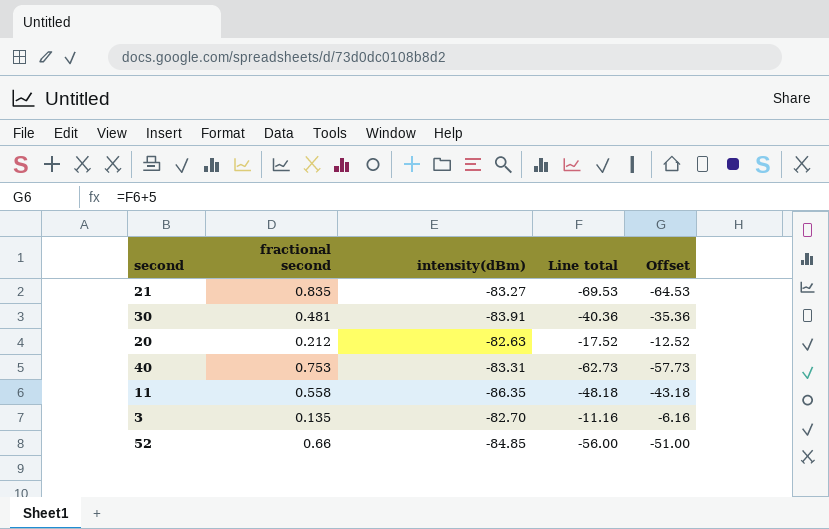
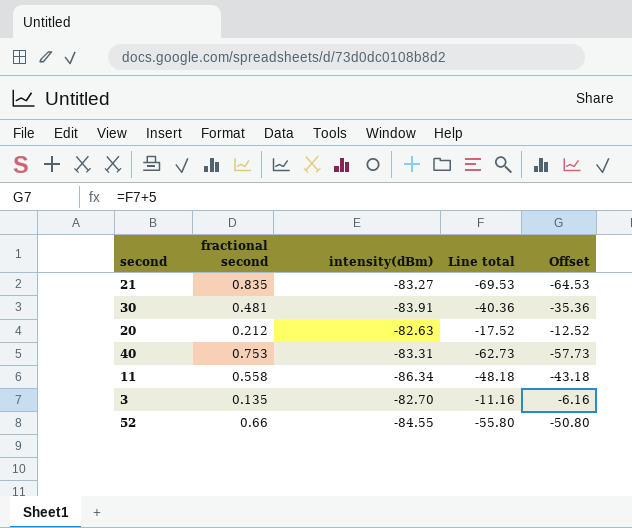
11 | intensity(dBm): -86.35 -> -86.34
52 | intensity(dBm): -84.85 -> -84.55
52 | Line total: -56.00 -> -55.80
52 | Offset: -51.00 -> -50.80

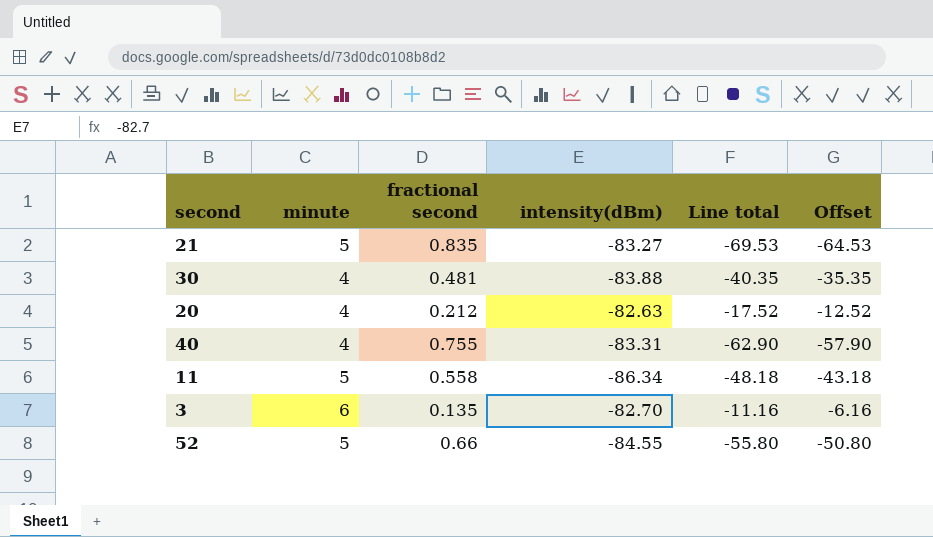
column minute | position: none -> 2
30 | intensity(dBm): -83.91 -> -83.88
30 | Line total: -40.36 -> -40.35
30 | Offset: -35.36 -> -35.35
40 | fractional second: 0.753 -> 0.755
40 | Line total: -62.73 -> -62.90
40 | Offset: -57.73 -> -57.90

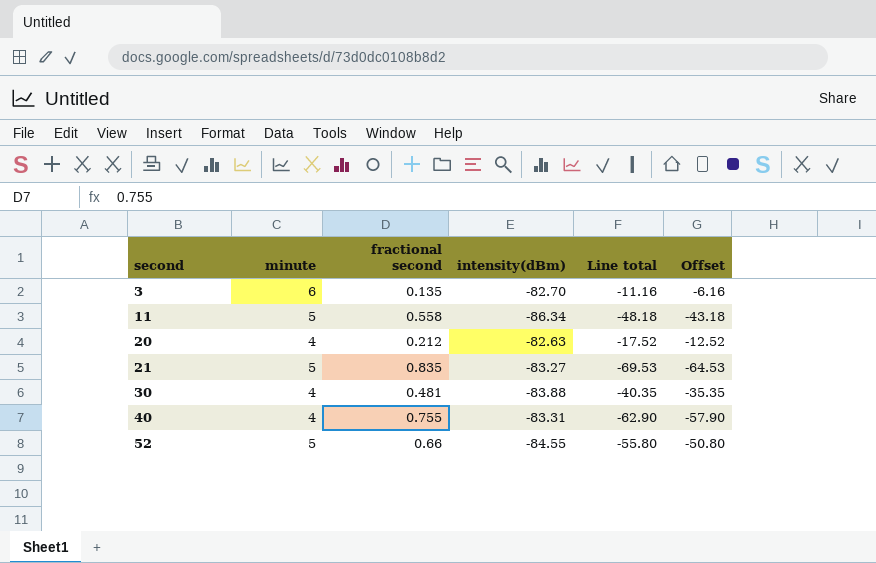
row order: none -> second ascending

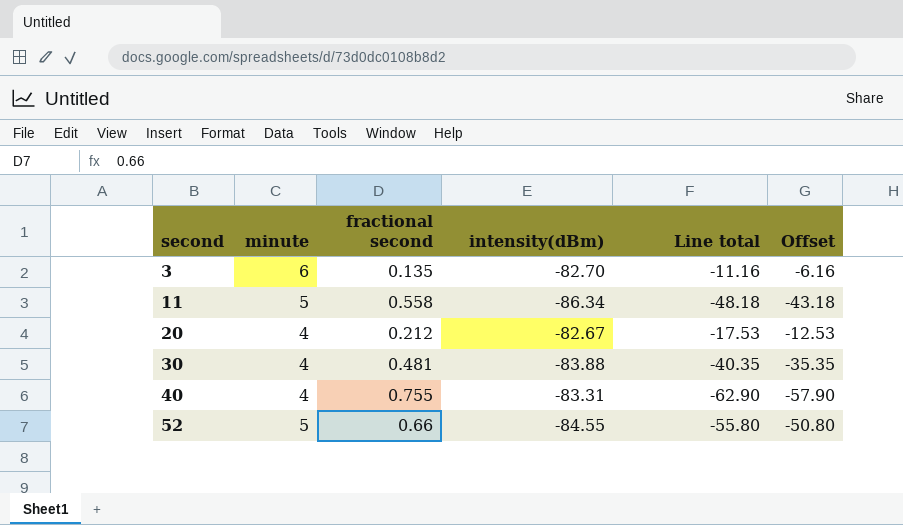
row 21: 5 | 0.835 | -83.27 | -69.53 | -64.53 -> none
20 | intensity(dBm): -82.63 -> -82.67
20 | Line total: -17.52 -> -17.53
20 | Offset: -12.52 -> -12.53

